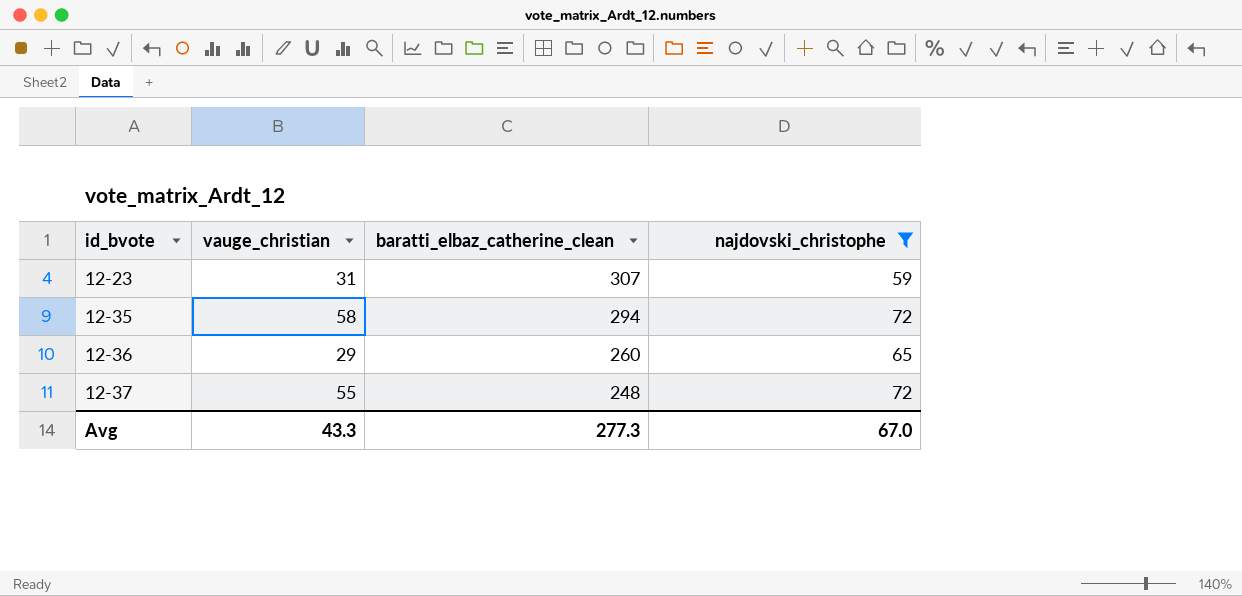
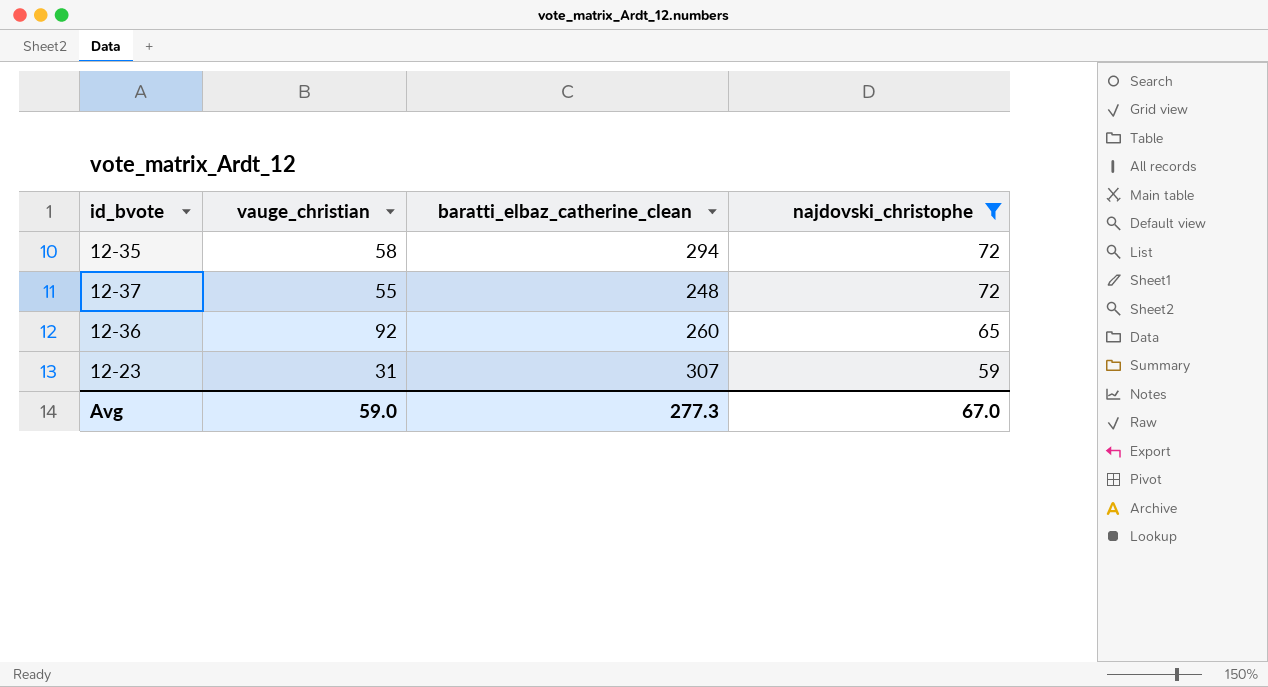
row order: id_bvote ascending -> najdovski_christophe descending
12-36 | vauge_christian: 29 -> 92
Avg | vauge_christian: 43.3 -> 59.0

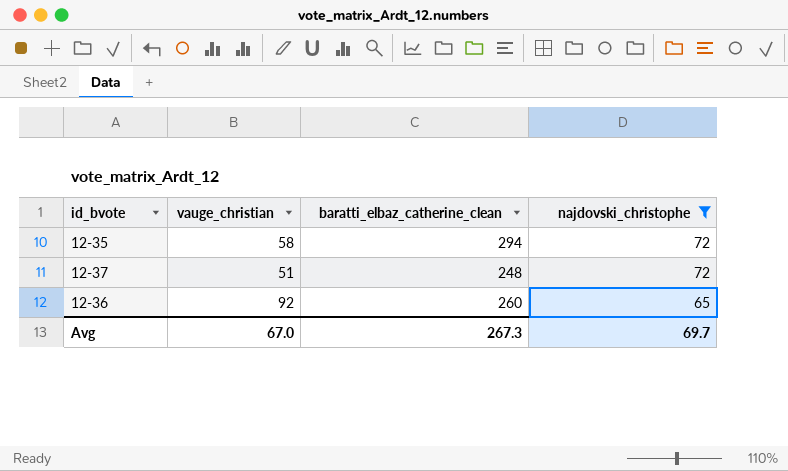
row 12-23: 31 | 307 | 59 -> none
12-37 | vauge_christian: 55 -> 51
Avg | vauge_christian: 59.0 -> 67.0
Avg | baratti_elbaz_catherine_clean: 277.3 -> 267.3
Avg | najdovski_christophe: 67.0 -> 69.7

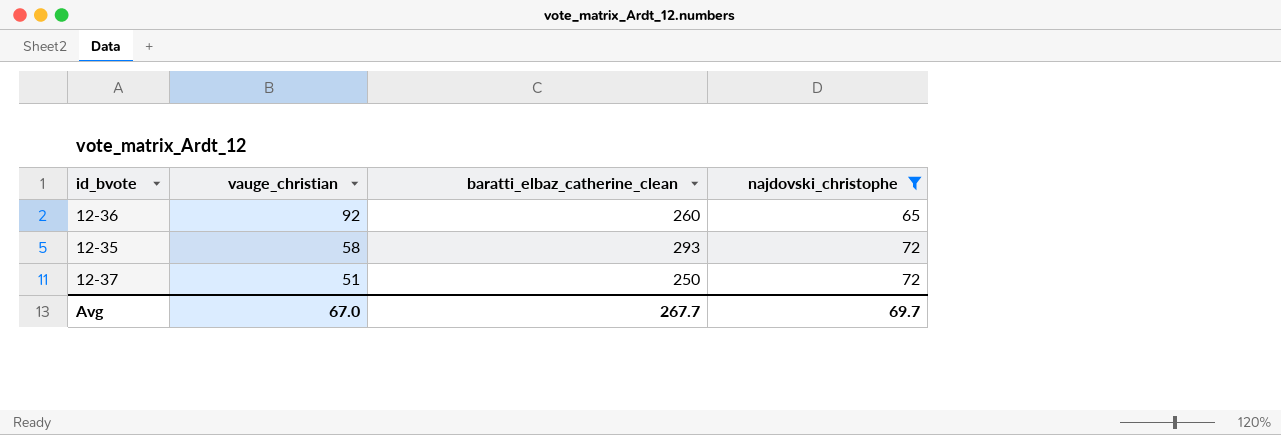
row order: najdovski_christophe descending -> vauge_christian descending
12-35 | baratti_elbaz_catherine_clean: 294 -> 293
12-37 | baratti_elbaz_catherine_clean: 248 -> 250
Avg | baratti_elbaz_catherine_clean: 267.3 -> 267.7

